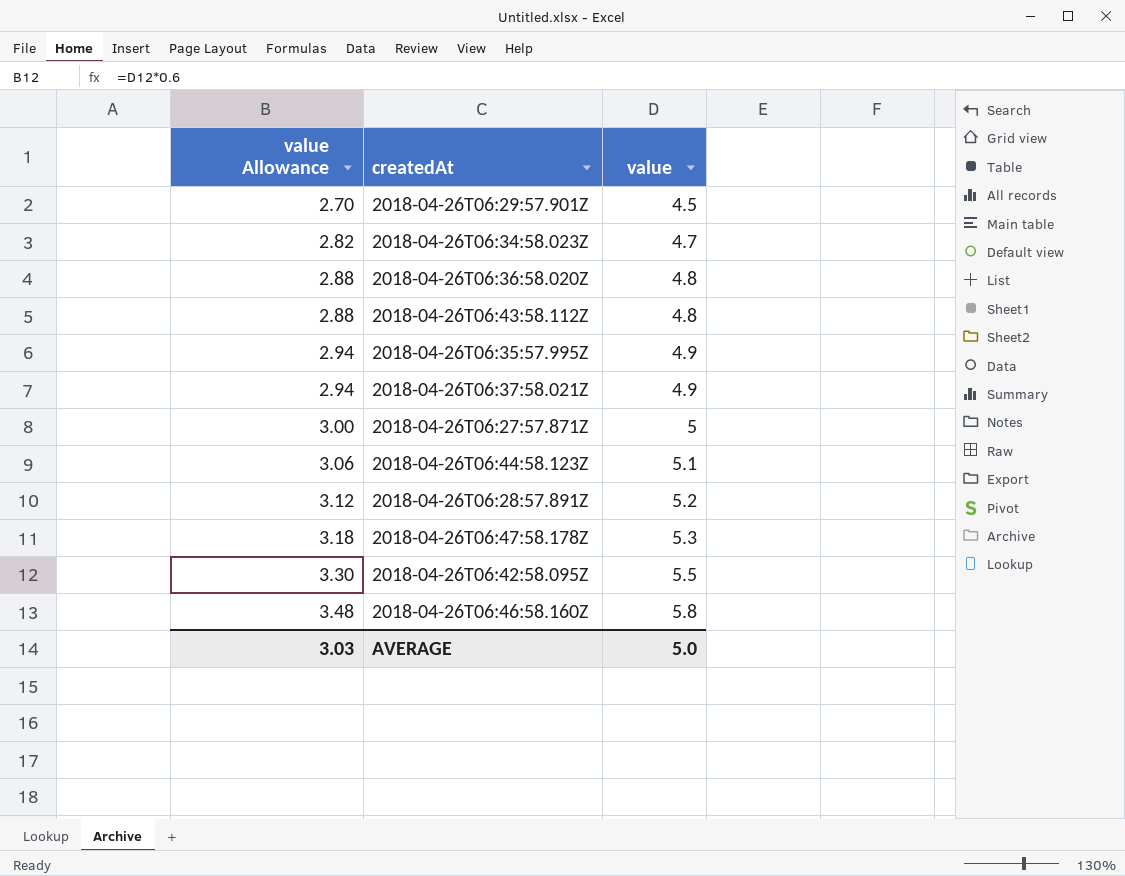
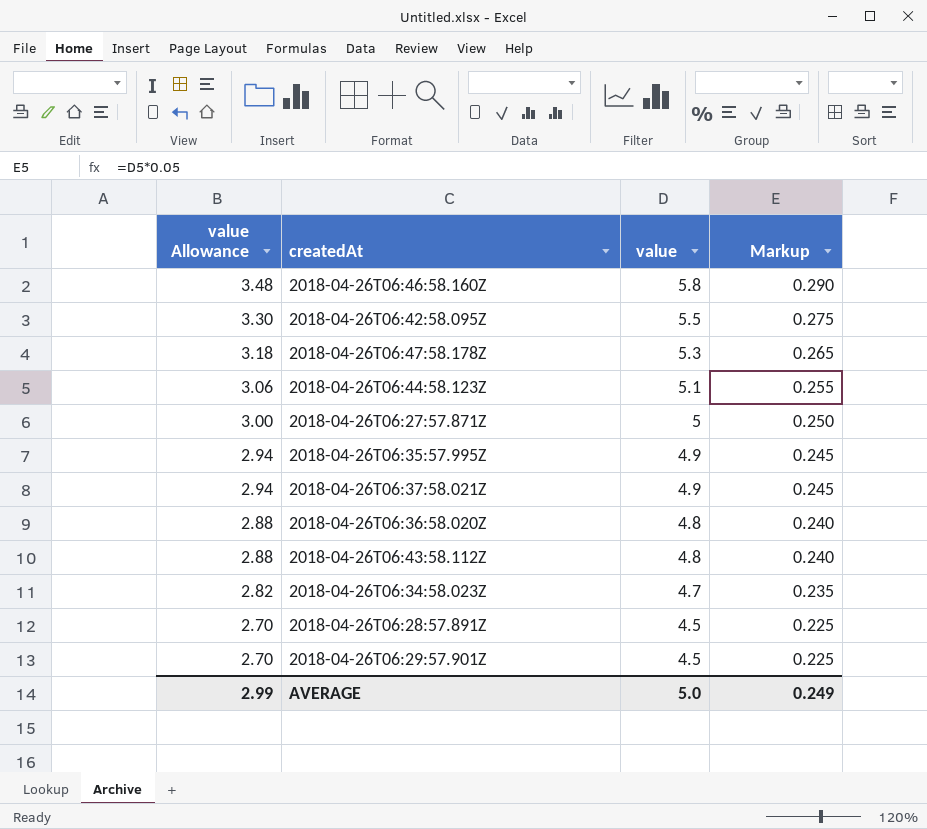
row order: value Allowance ascending -> value Allowance descending
column Markup | formula: none -> [value] * 0.05
2018-04-26T06:28:57.891Z | value Allowance: 3.12 -> 2.70
2018-04-26T06:28:57.891Z | value: 5.2 -> 4.5
AVERAGE | value Allowance: 3.03 -> 2.99

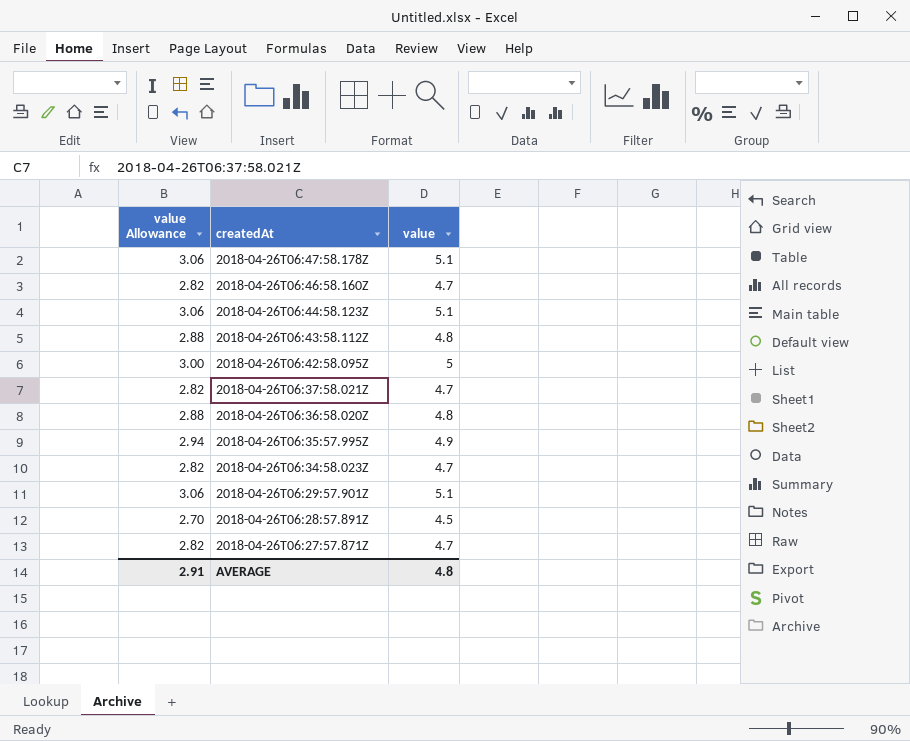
row order: value Allowance descending -> createdAt descending
column Markup | formula: [value] * 0.05 -> none
2018-04-26T06:47:58.178Z | value Allowance: 3.18 -> 3.06
2018-04-26T06:47:58.178Z | value: 5.3 -> 5.1
2018-04-26T06:46:58.160Z | value Allowance: 3.48 -> 2.82
2018-04-26T06:46:58.160Z | value: 5.8 -> 4.7
2018-04-26T06:42:58.095Z | value Allowance: 3.30 -> 3.00
2018-04-26T06:42:58.095Z | value: 5.5 -> 5
2018-04-26T06:37:58.021Z | value Allowance: 2.94 -> 2.82
2018-04-26T06:37:58.021Z | value: 4.9 -> 4.7
2018-04-26T06:29:57.901Z | value Allowance: 2.70 -> 3.06
2018-04-26T06:29:57.901Z | value: 4.5 -> 5.1
2018-04-26T06:27:57.871Z | value Allowance: 3.00 -> 2.82
2018-04-26T06:27:57.871Z | value: 5 -> 4.7
AVERAGE | value Allowance: 2.99 -> 2.91
AVERAGE | value: 5.0 -> 4.8

